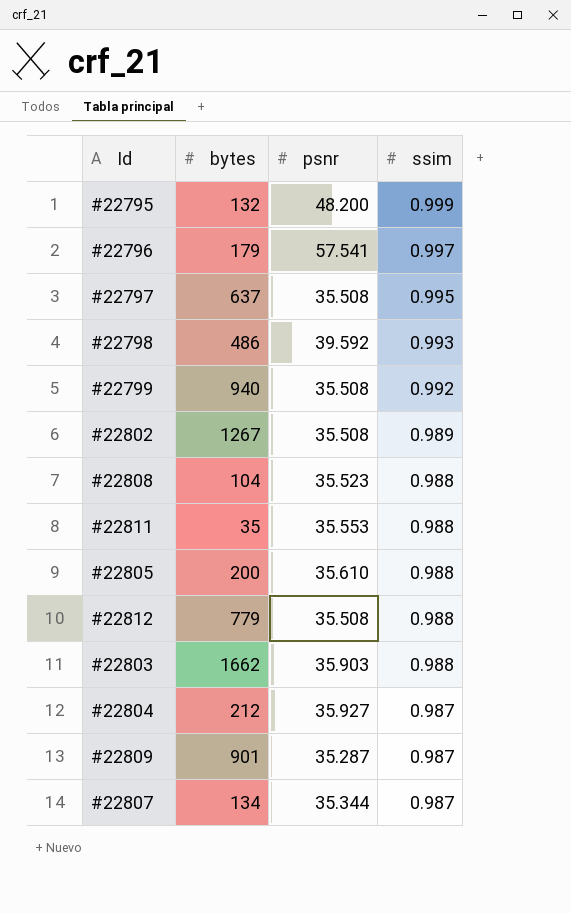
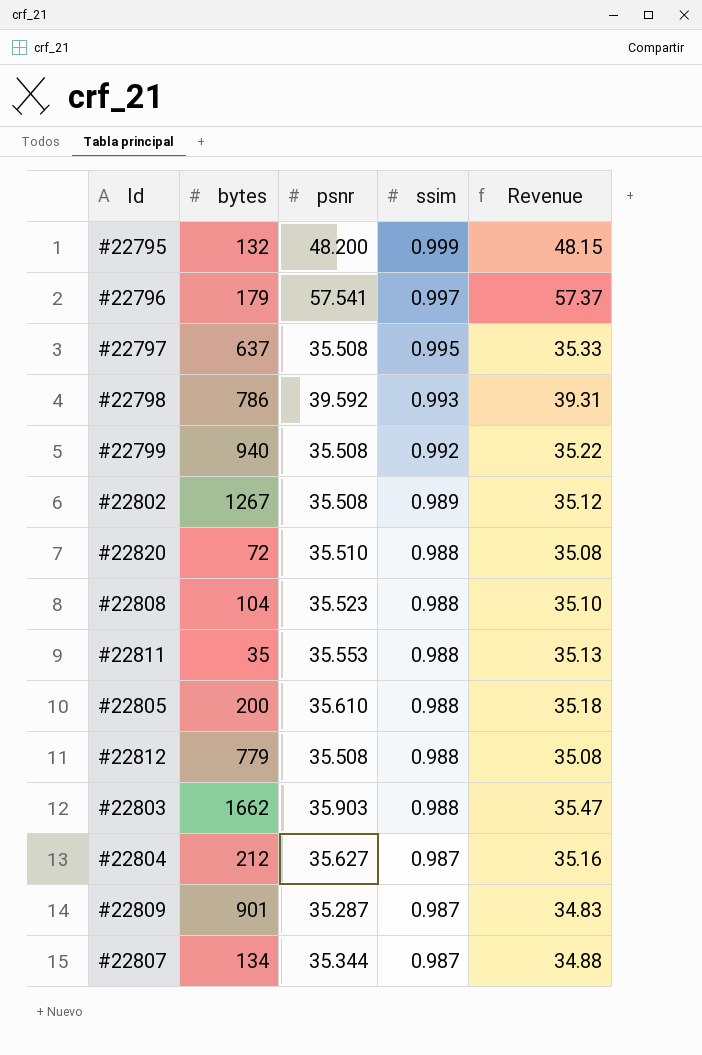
column Revenue | formula: none -> [psnr] * [ssim]
#22798 | bytes: 486 -> 786
row #22820: none -> 72 | 35.510 | 0.988 | 35.08
#22804 | psnr: 35.927 -> 35.627

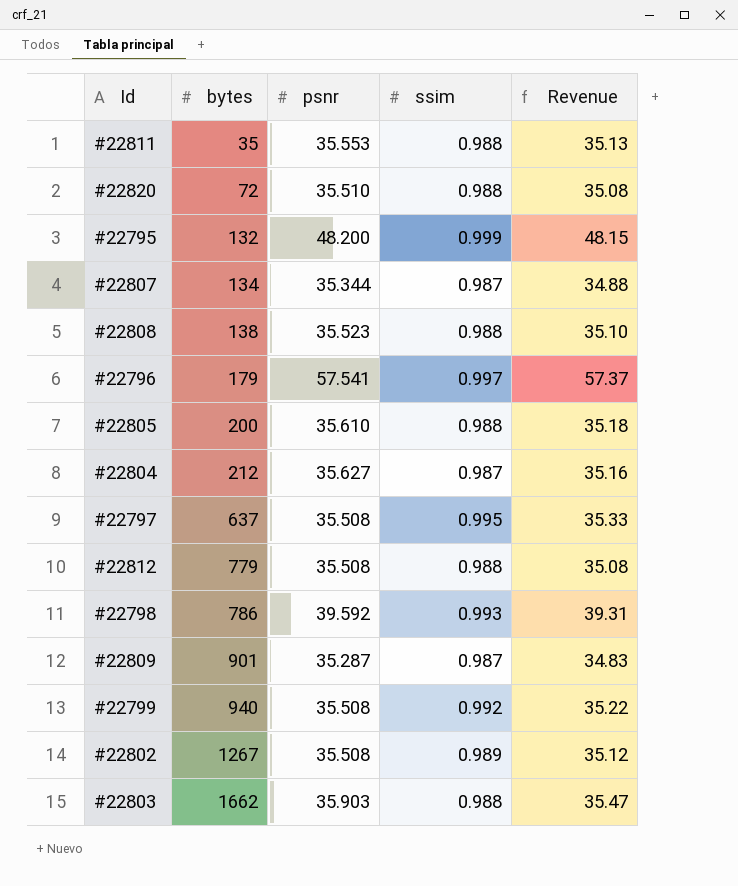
row order: ssim descending -> bytes ascending
#22808 | bytes: 104 -> 138

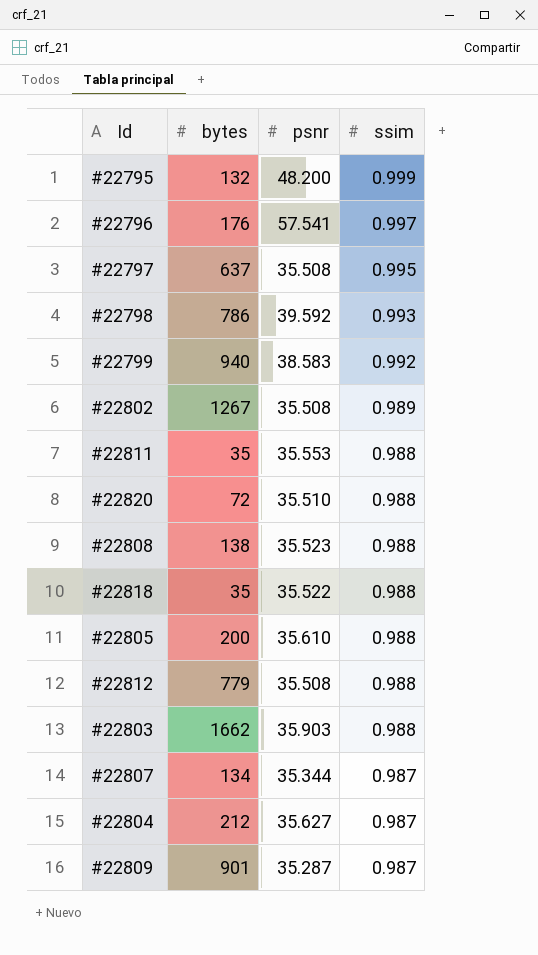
row order: bytes ascending -> ssim descending
column Revenue | formula: [psnr] * [ssim] -> none
#22796 | bytes: 179 -> 176
#22799 | psnr: 35.508 -> 38.583
row #22818: none -> 35 | 35.522 | 0.988

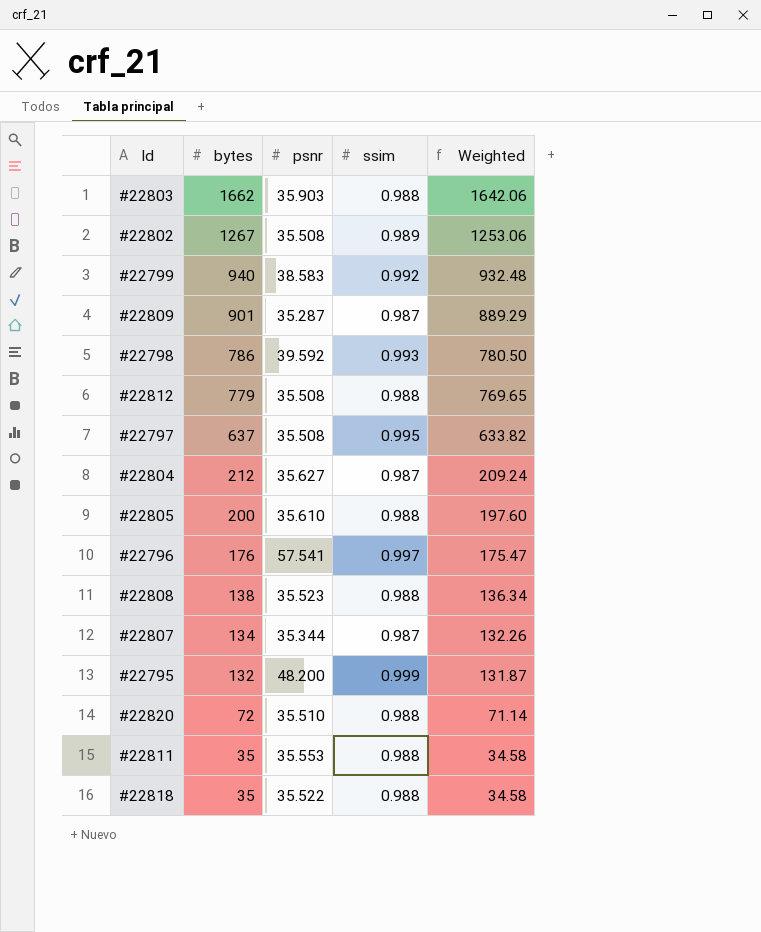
row order: ssim descending -> bytes descending
column Weighted | formula: none -> [bytes] * [ssim]

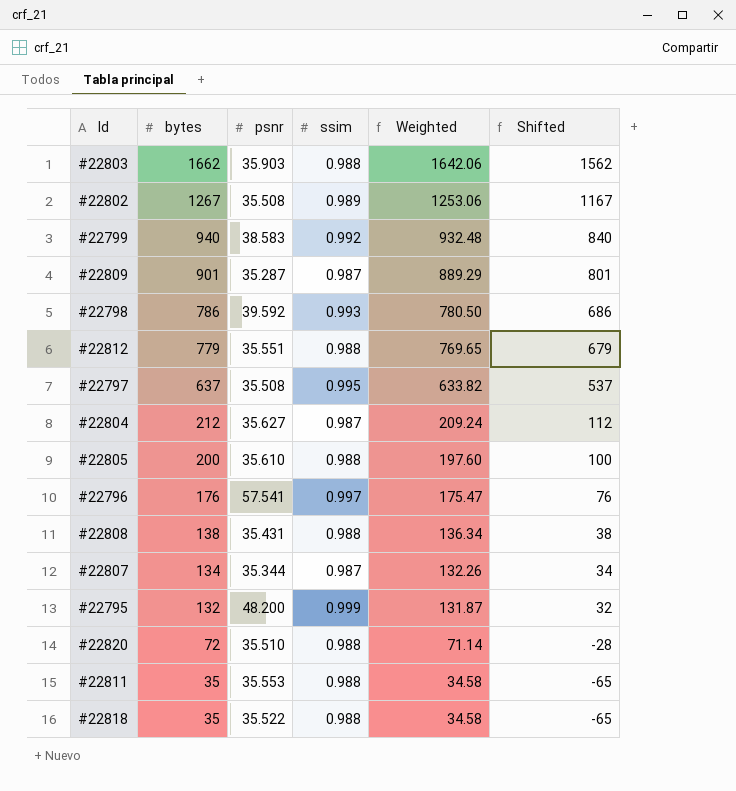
column Shifted | formula: none -> [bytes] - 100
#22812 | psnr: 35.508 -> 35.551
#22808 | psnr: 35.523 -> 35.431

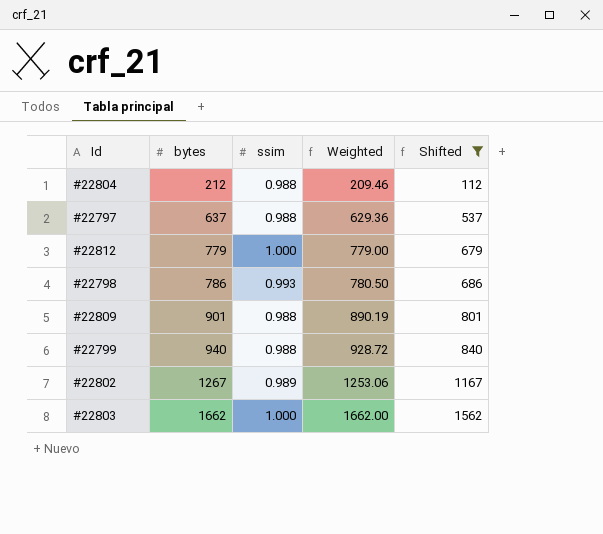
filter: none -> Shifted >= 112
row order: bytes descending -> bytes ascending
column psnr | position: 3 -> none
#22804 | ssim: 0.987 -> 0.988
#22804 | Weighted: 209.24 -> 209.46
#22797 | ssim: 0.995 -> 0.988
#22797 | Weighted: 633.82 -> 629.36
#22812 | ssim: 0.988 -> 1.000
#22812 | Weighted: 769.65 -> 779.00
#22809 | ssim: 0.987 -> 0.988
#22809 | Weighted: 889.29 -> 890.19
#22799 | ssim: 0.992 -> 0.988
#22799 | Weighted: 932.48 -> 928.72
#22803 | ssim: 0.988 -> 1.000
#22803 | Weighted: 1642.06 -> 1662.00

